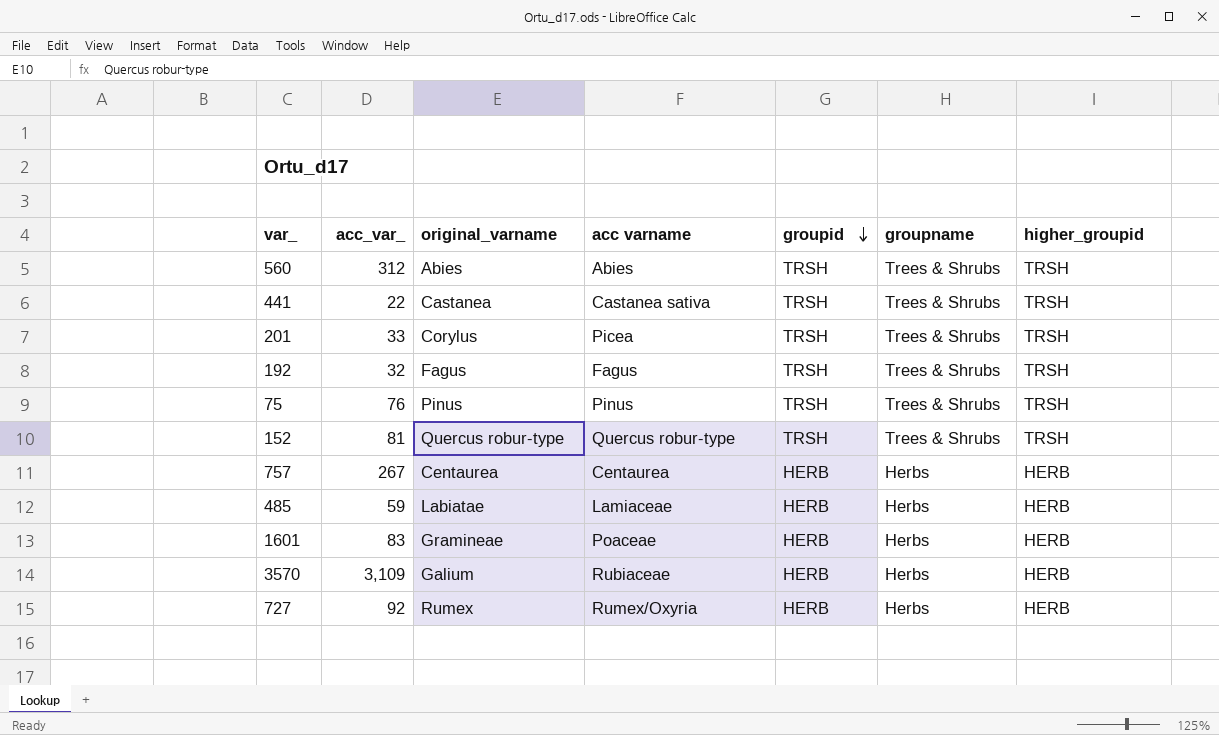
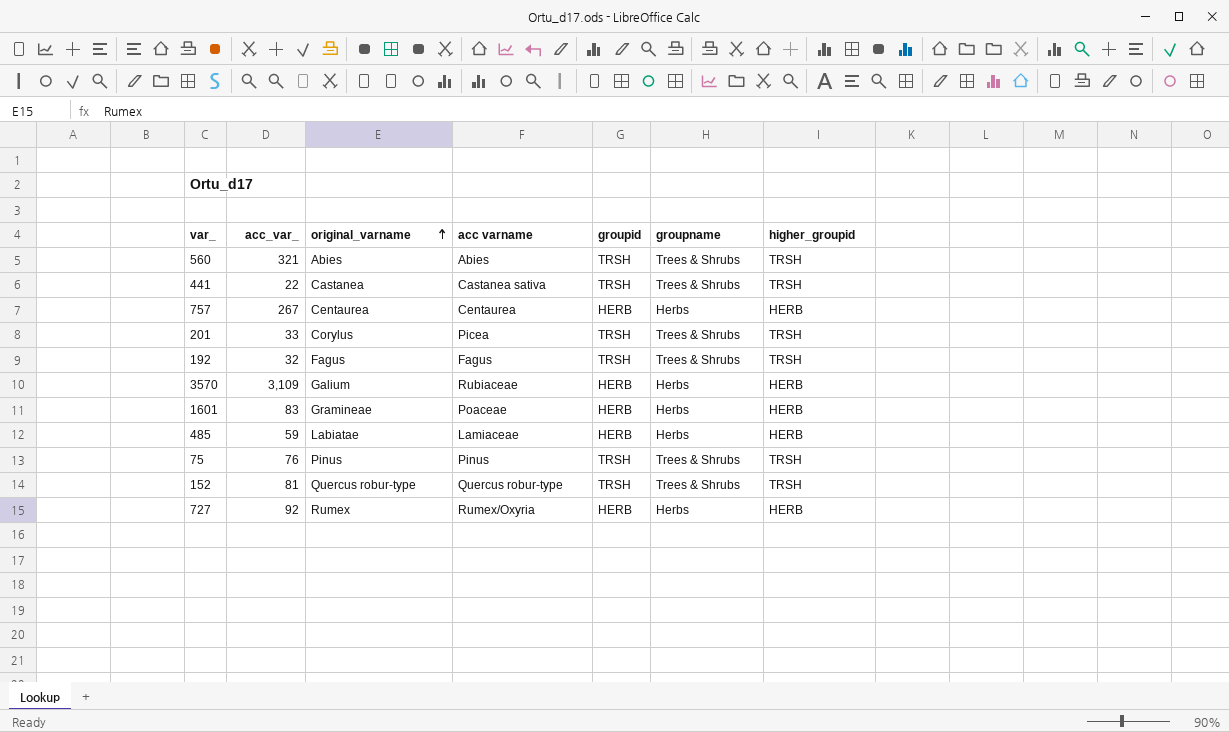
row order: groupid descending -> original_varname ascending
560 | acc_var_: 312 -> 321

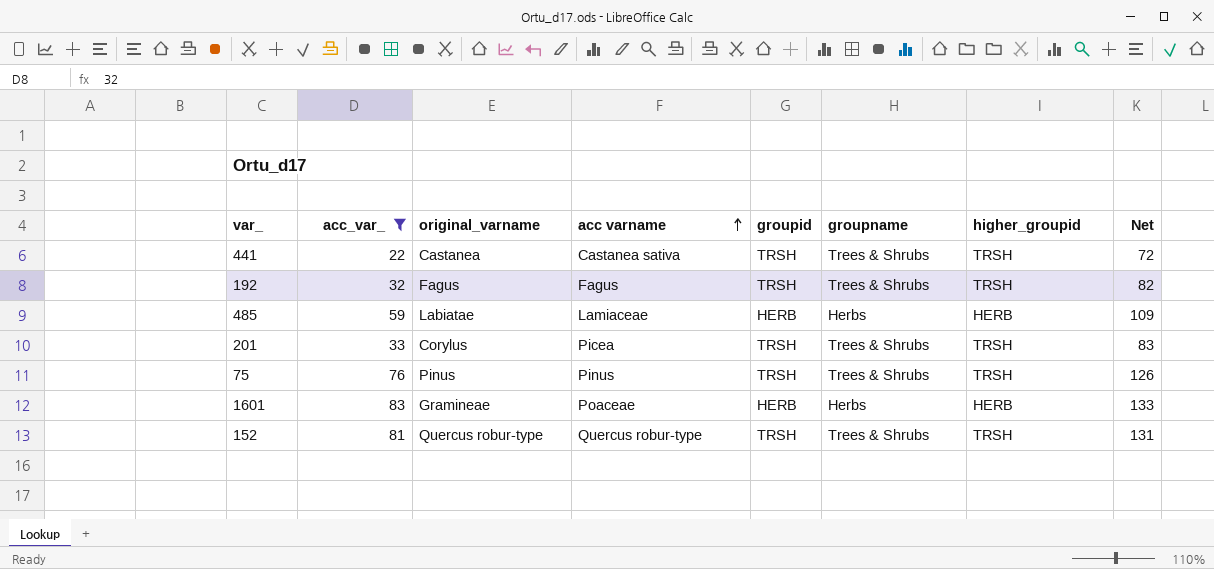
filter: none -> acc_var_ <= 83
row order: original_varname ascending -> acc varname ascending
column Net | formula: none -> [acc_var_] + 50

